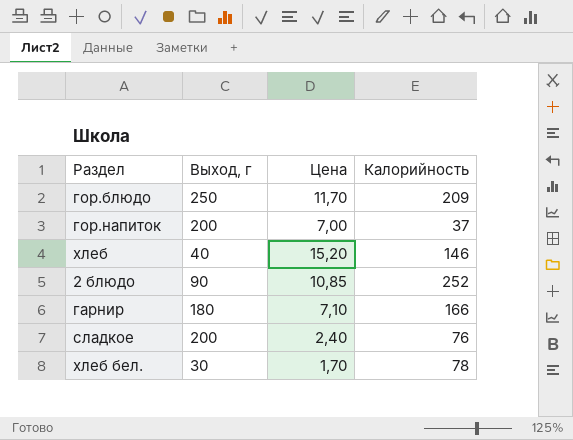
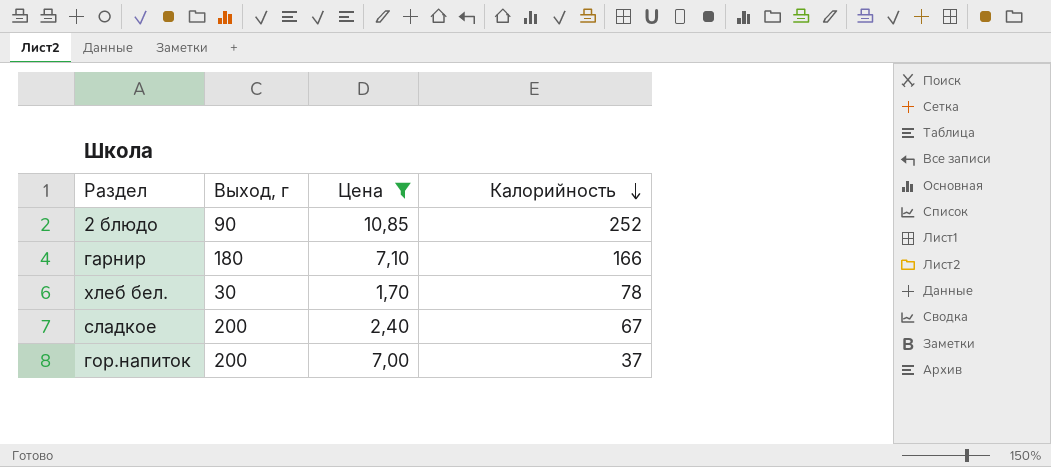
filter: none -> Цена <= 10,85
row order: none -> Калорийность descending
сладкое | Калорийность: 76 -> 67

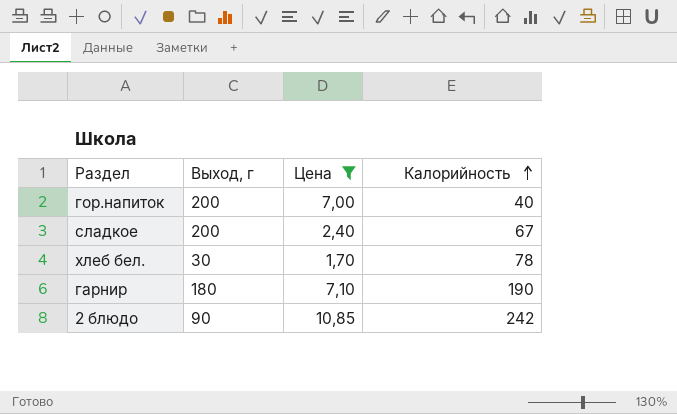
row order: Калорийность descending -> Калорийность ascending
гор.напиток | Калорийность: 37 -> 40
гарнир | Калорийность: 166 -> 190
2 блюдо | Калорийность: 252 -> 242

